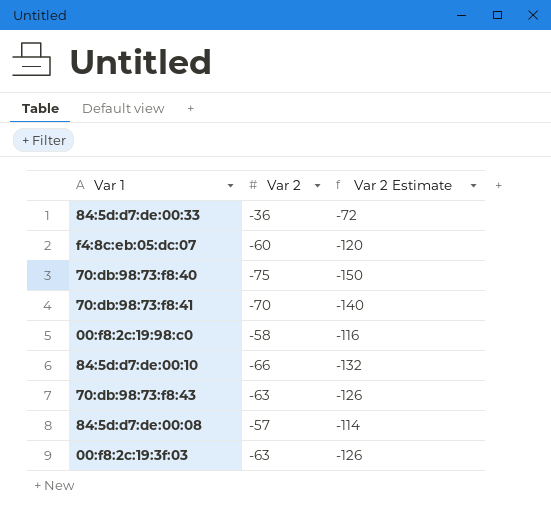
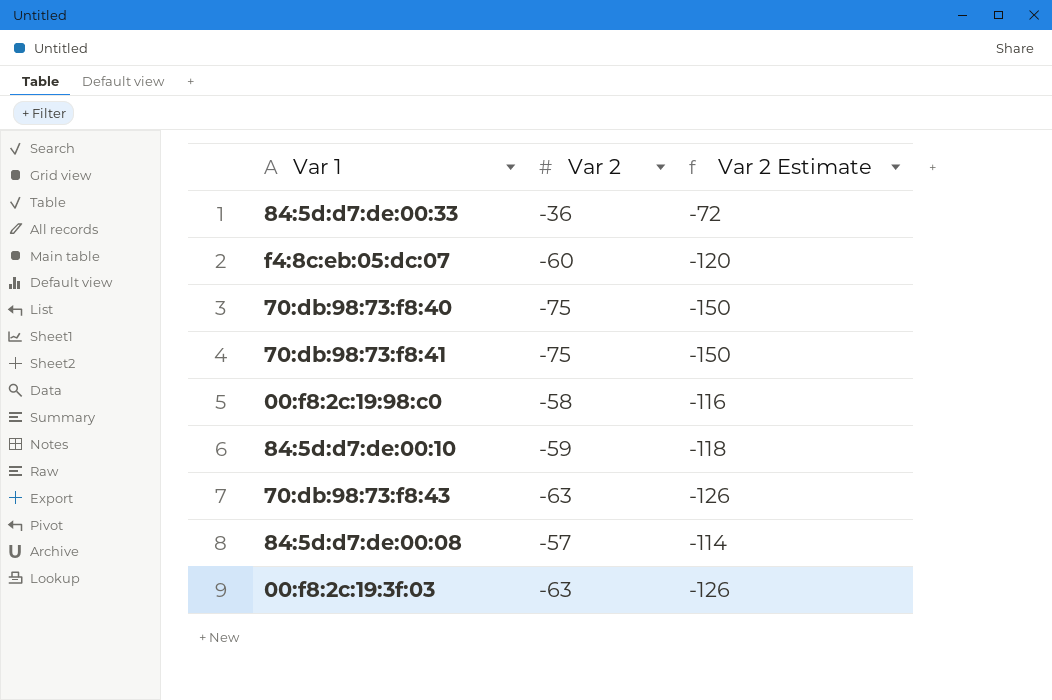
70:db:98:73:f8:41 | Var 2: -70 -> -75
70:db:98:73:f8:41 | Var 2 Estimate: -140 -> -150
84:5d:d7:de:00:10 | Var 2: -66 -> -59
84:5d:d7:de:00:10 | Var 2 Estimate: -132 -> -118

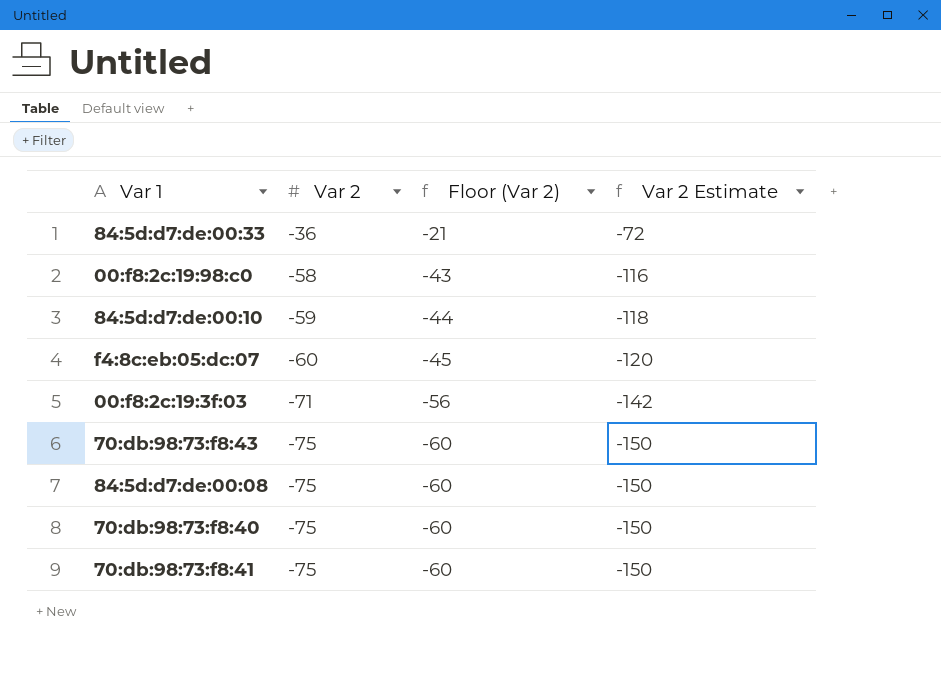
row order: none -> Var 2 descending
column Floor (Var 2) | formula: none -> [Var 2] + 15
00:f8:2c:19:3f:03 | Var 2: -63 -> -71
00:f8:2c:19:3f:03 | Var 2 Estimate: -126 -> -142
70:db:98:73:f8:43 | Var 2: -63 -> -75
70:db:98:73:f8:43 | Var 2 Estimate: -126 -> -150
84:5d:d7:de:00:08 | Var 2: -57 -> -75
84:5d:d7:de:00:08 | Var 2 Estimate: -114 -> -150

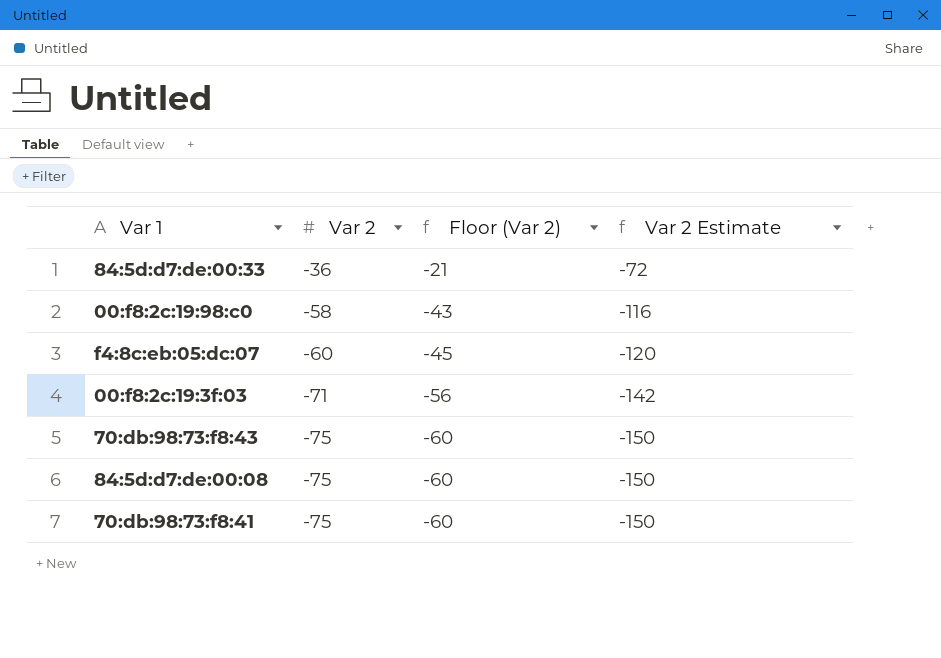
row 84:5d:d7:de:00:10: -59 | -44 | -118 -> none
row 70:db:98:73:f8:40: -75 | -60 | -150 -> none

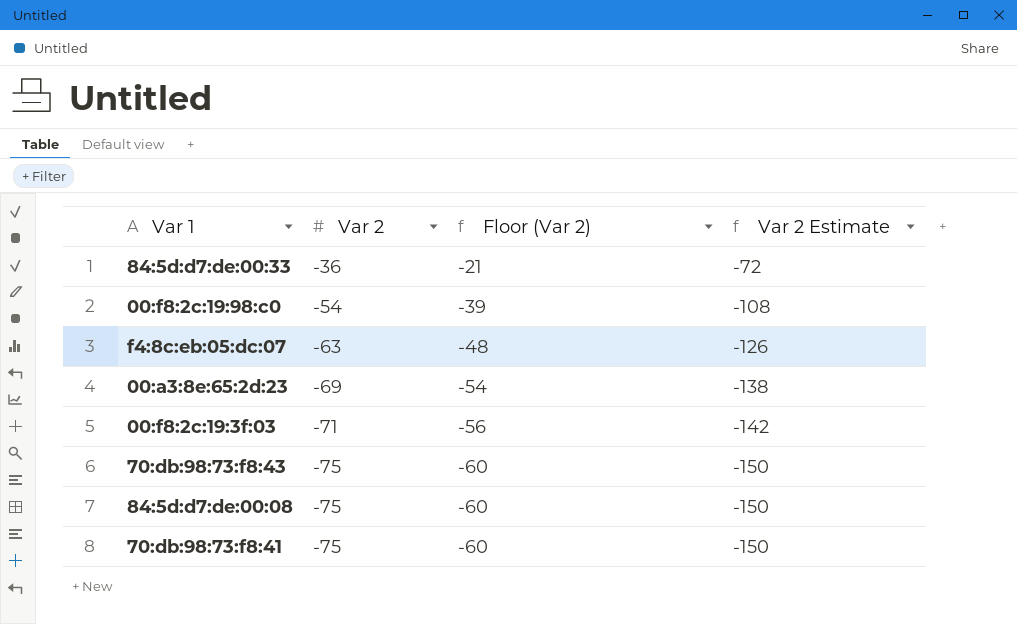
00:f8:2c:19:98:c0 | Var 2: -58 -> -54
00:f8:2c:19:98:c0 | Floor (Var 2): -43 -> -39
00:f8:2c:19:98:c0 | Var 2 Estimate: -116 -> -108
f4:8c:eb:05:dc:07 | Var 2: -60 -> -63
f4:8c:eb:05:dc:07 | Floor (Var 2): -45 -> -48
f4:8c:eb:05:dc:07 | Var 2 Estimate: -120 -> -126
row 00:a3:8e:65:2d:23: none -> -69 | -54 | -138

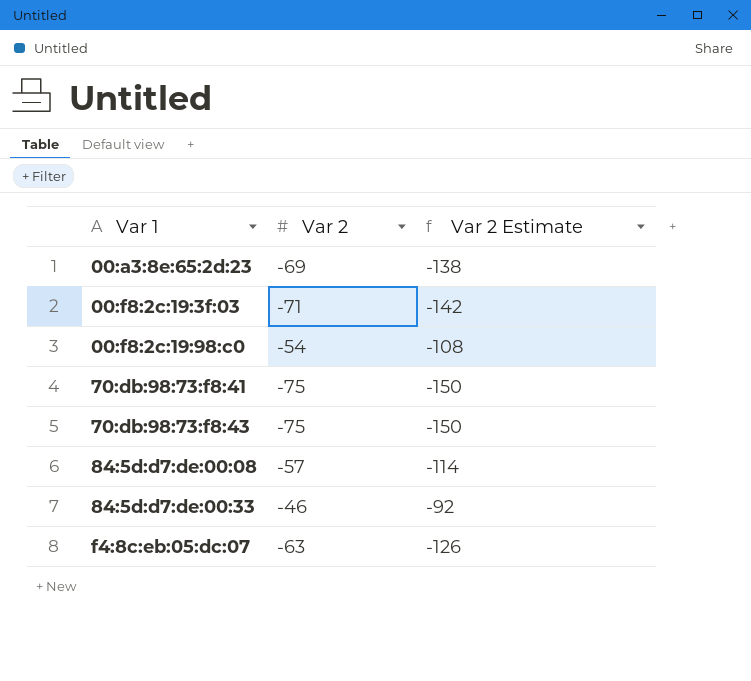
row order: Var 2 descending -> Var 1 ascending
column Floor (Var 2) | formula: [Var 2] + 15 -> none
84:5d:d7:de:00:08 | Var 2: -75 -> -57
84:5d:d7:de:00:08 | Var 2 Estimate: -150 -> -114
84:5d:d7:de:00:33 | Var 2: -36 -> -46
84:5d:d7:de:00:33 | Var 2 Estimate: -72 -> -92

